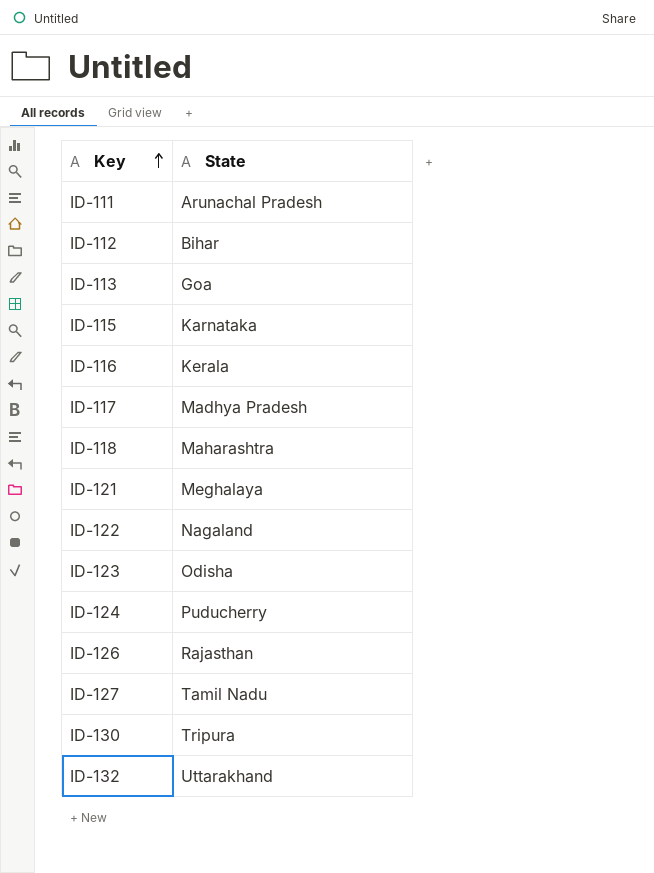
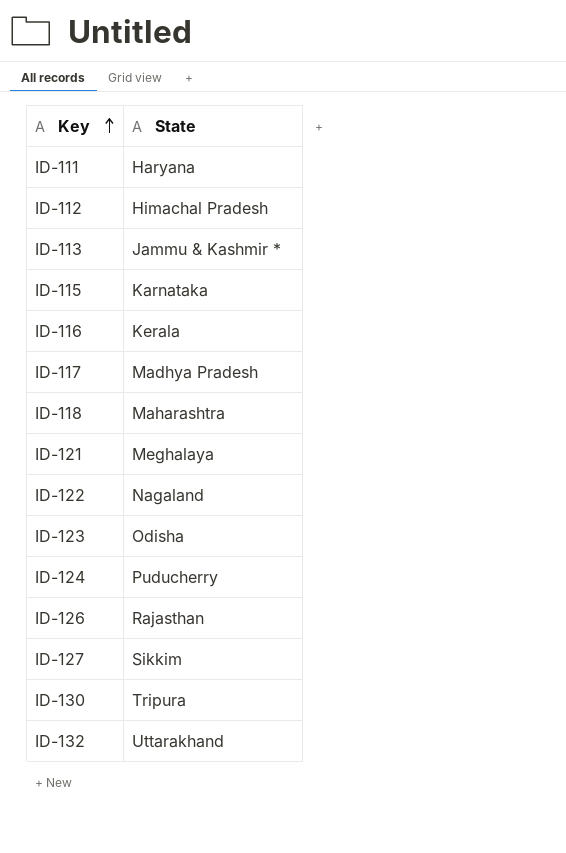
ID-111 | State: Arunachal Pradesh -> Haryana
ID-112 | State: Bihar -> Himachal Pradesh
ID-113 | State: Goa -> Jammu & Kashmir *
ID-127 | State: Tamil Nadu -> Sikkim

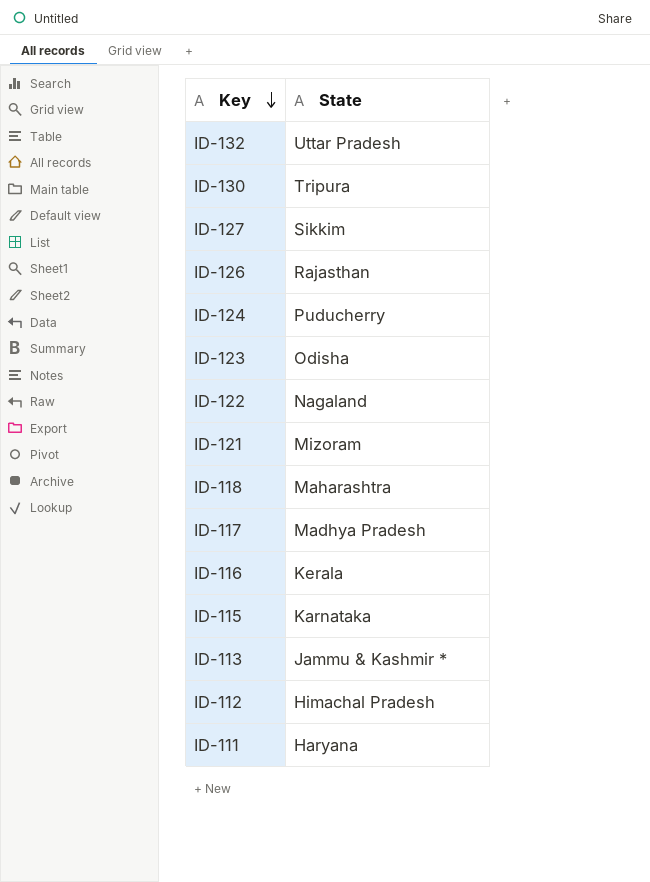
row order: Key ascending -> Key descending
ID-132 | State: Uttarakhand -> Uttar Pradesh
ID-121 | State: Meghalaya -> Mizoram

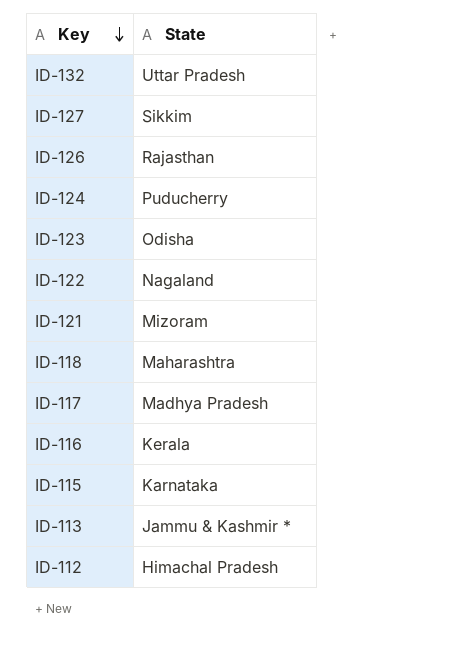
row ID-130: Tripura -> none
row ID-111: Haryana -> none

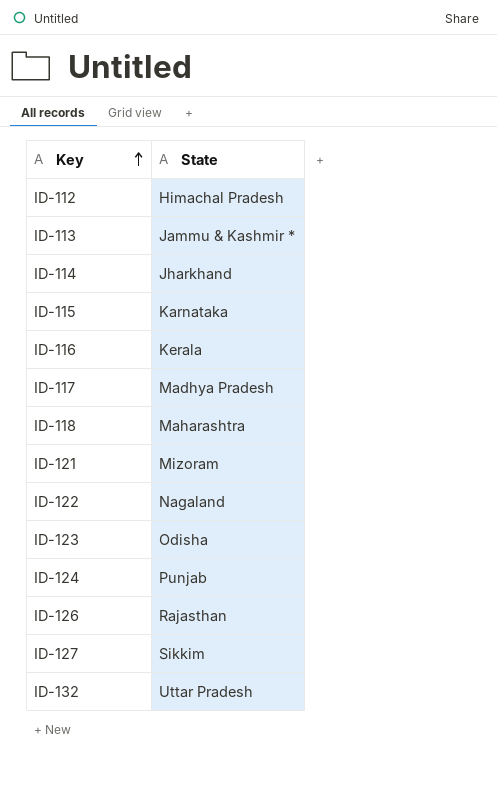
row order: Key descending -> Key ascending
row ID-114: none -> Jharkhand
ID-124 | State: Puducherry -> Punjab

